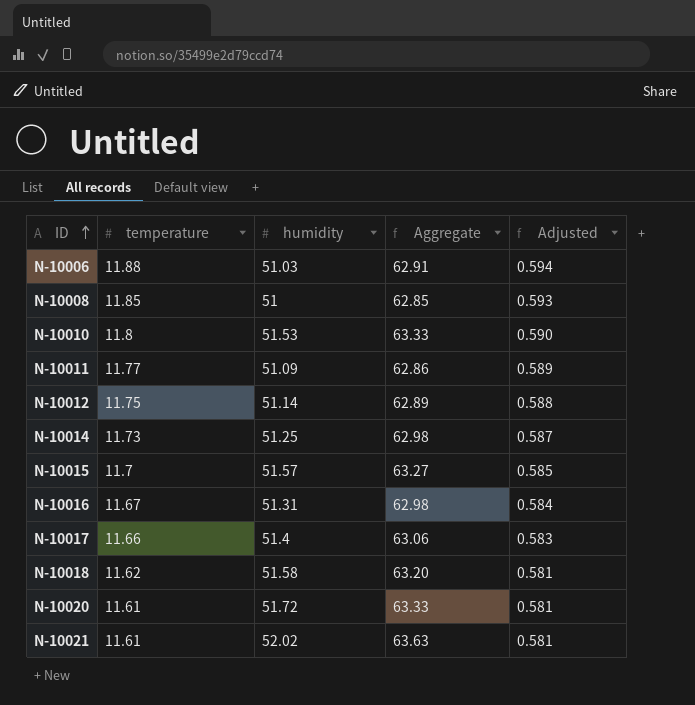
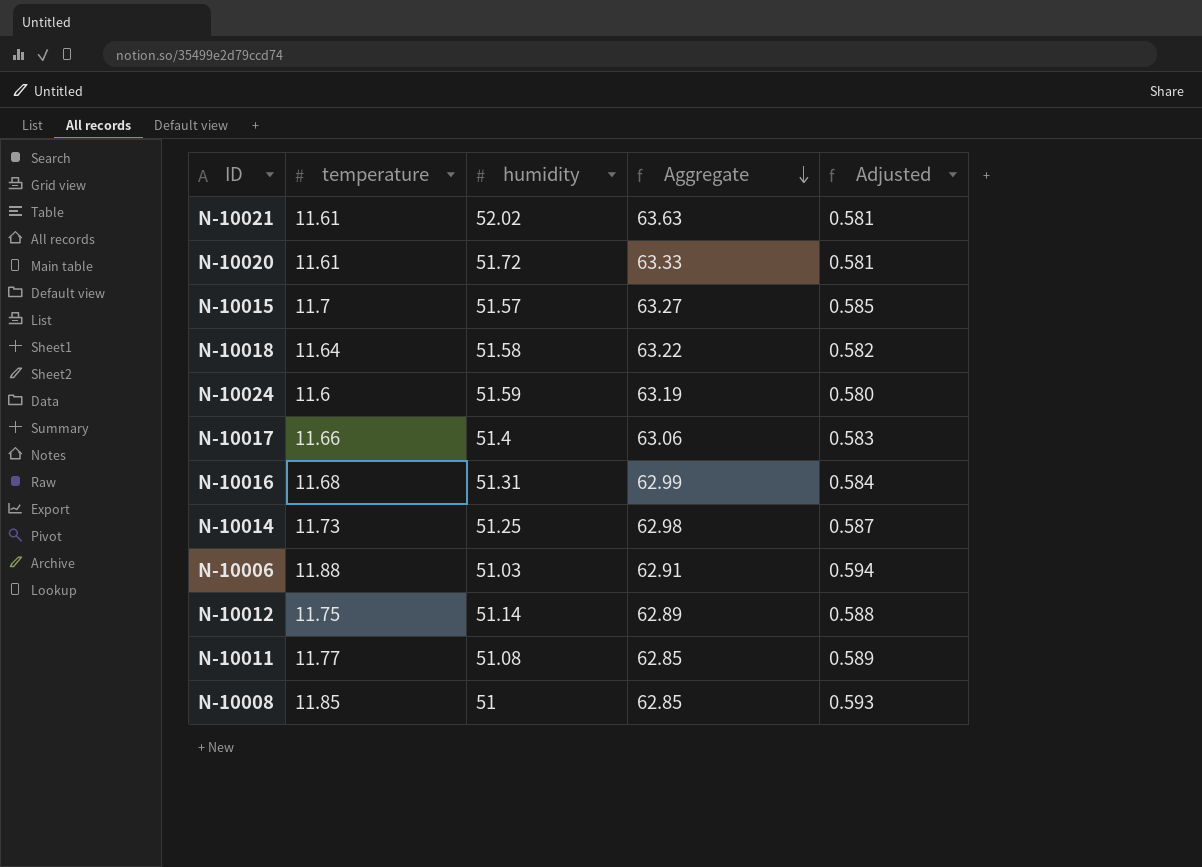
row order: ID ascending -> Aggregate descending
row N-10010: 11.8 | 51.53 | 63.33 | 0.590 -> none
N-10018 | temperature: 11.62 -> 11.64
N-10018 | Aggregate: 63.20 -> 63.22
N-10018 | Adjusted: 0.581 -> 0.582
row N-10024: none -> 11.6 | 51.59 | 63.19 | 0.580
N-10016 | temperature: 11.67 -> 11.68
N-10016 | Aggregate: 62.98 -> 62.99
N-10011 | humidity: 51.09 -> 51.08
N-10011 | Aggregate: 62.86 -> 62.85

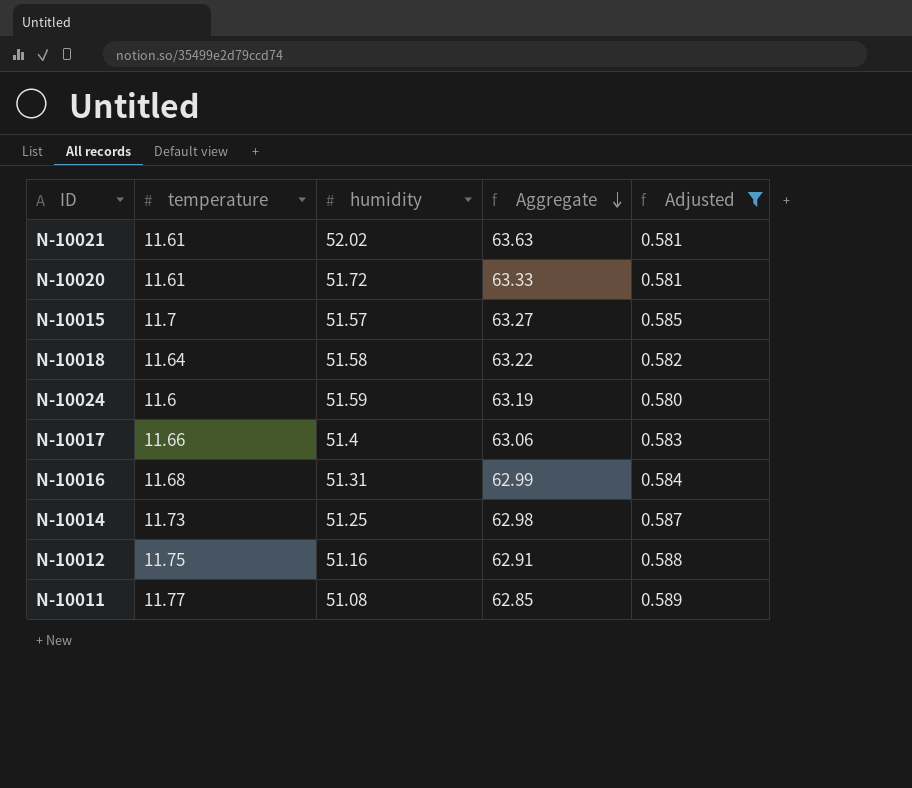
filter: none -> Adjusted <= 0.589
N-10012 | humidity: 51.14 -> 51.16
N-10012 | Aggregate: 62.89 -> 62.91

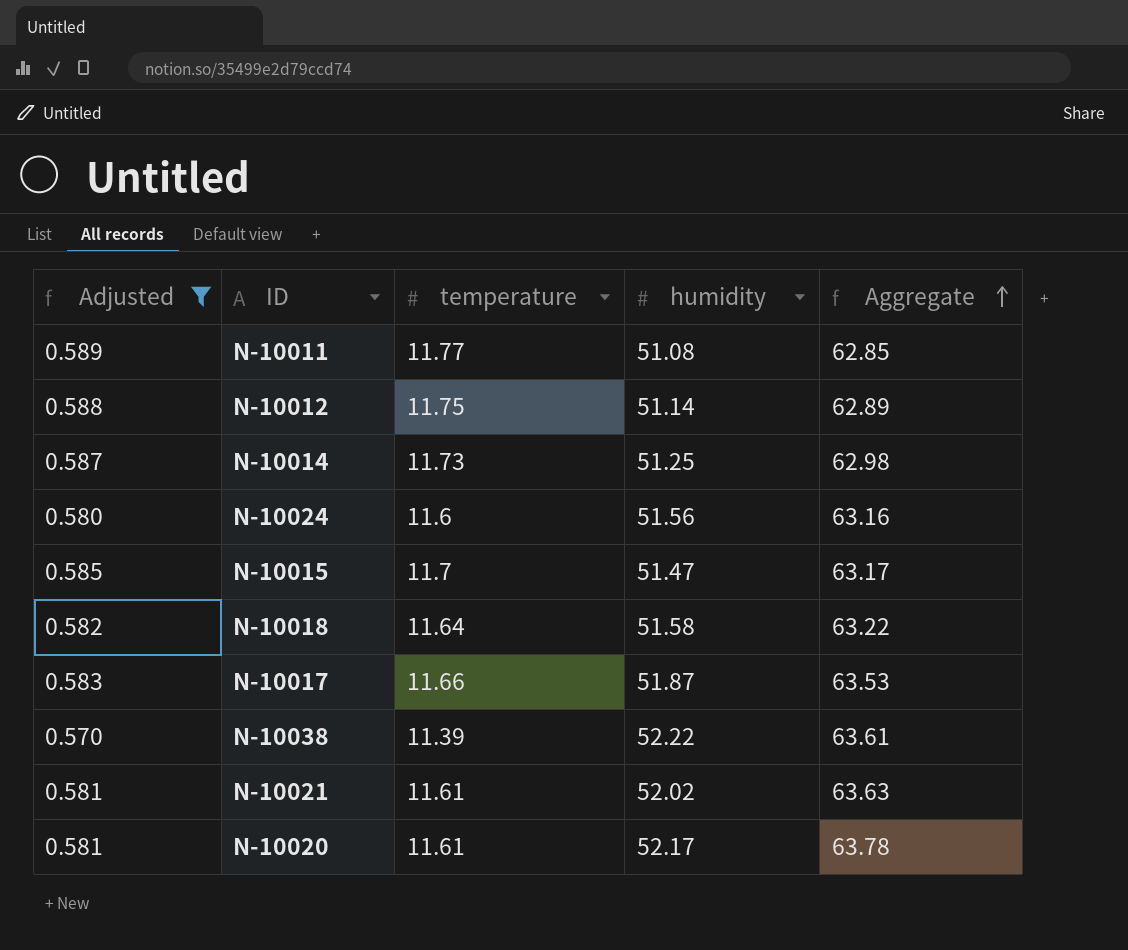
row order: Aggregate descending -> Aggregate ascending
column Adjusted | position: 5 -> 1
row N-10016: 11.68 | 51.31 | 62.99 | 0.584 -> none
N-10012 | humidity: 51.16 -> 51.14
N-10012 | Aggregate: 62.91 -> 62.89
N-10024 | humidity: 51.59 -> 51.56
N-10024 | Aggregate: 63.19 -> 63.16
N-10015 | humidity: 51.57 -> 51.47
N-10015 | Aggregate: 63.27 -> 63.17
N-10017 | humidity: 51.4 -> 51.87
N-10017 | Aggregate: 63.06 -> 63.53
row N-10038: none -> 0.570 | 11.39 | 52.22 | 63.61
N-10020 | humidity: 51.72 -> 52.17
N-10020 | Aggregate: 63.33 -> 63.78

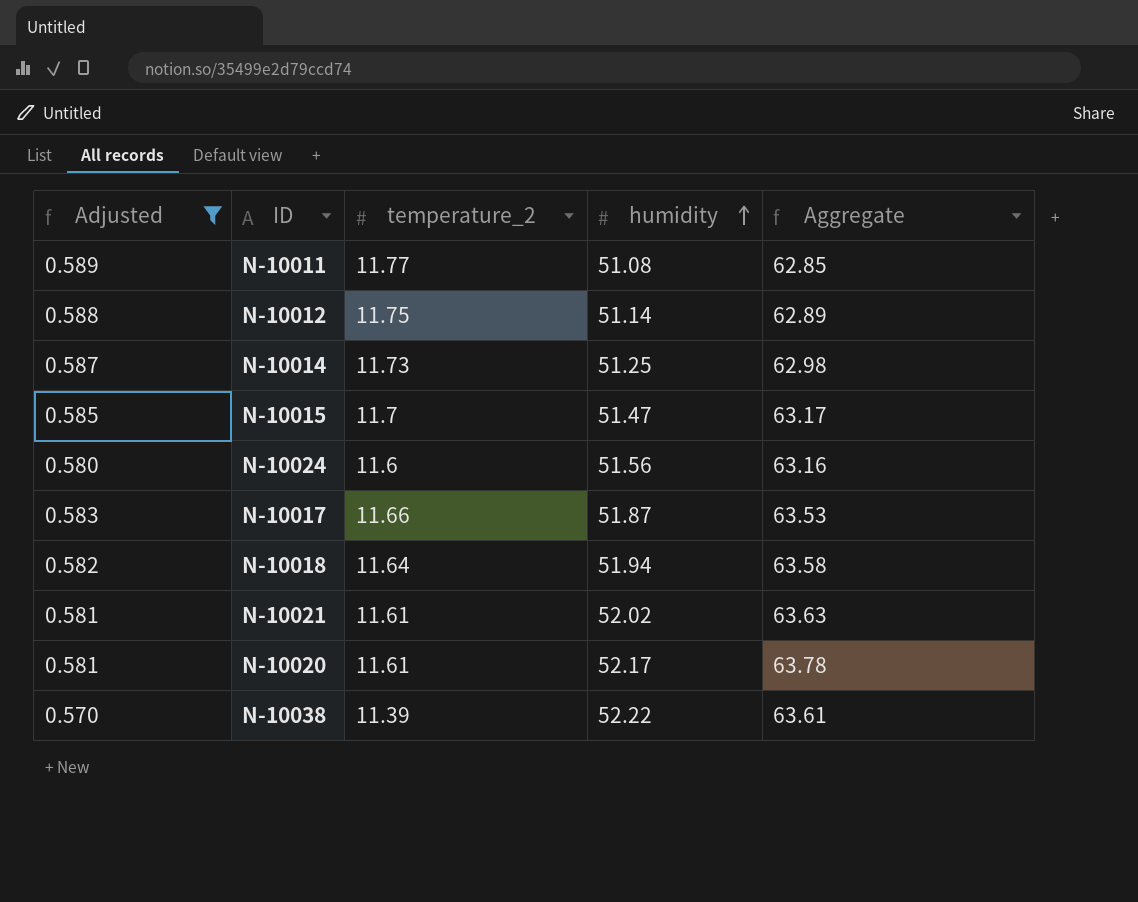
row order: Aggregate ascending -> humidity ascending
column name: temperature -> temperature_2
N-10018 | humidity: 51.58 -> 51.94
N-10018 | Aggregate: 63.22 -> 63.58

